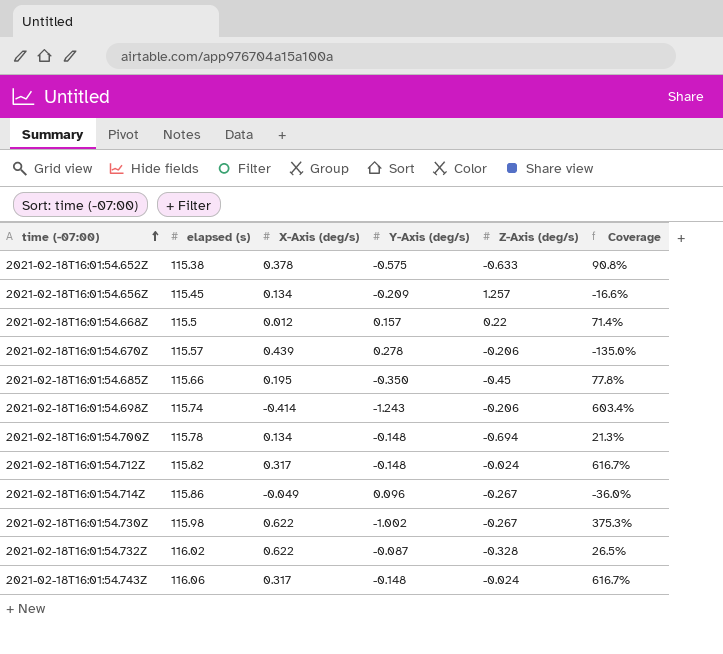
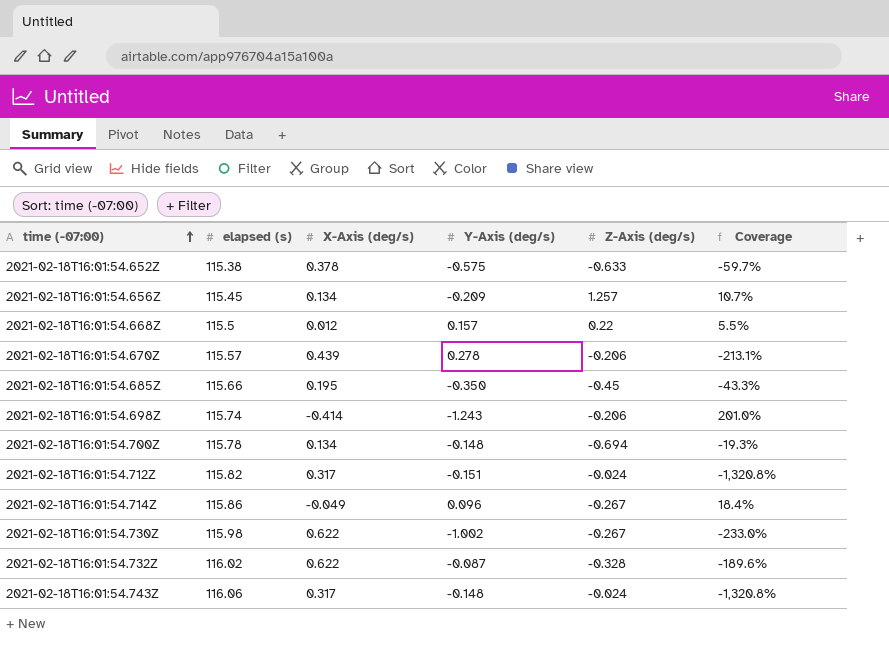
column Coverage | formula: [Y-Axis (deg/s)] / [Z-Axis (deg/s)] -> [X-Axis (deg/s)] / [Z-Axis (deg/s)]
2021-02-18T16:01:54.712Z | Y-Axis (deg/s): -0.148 -> -0.151

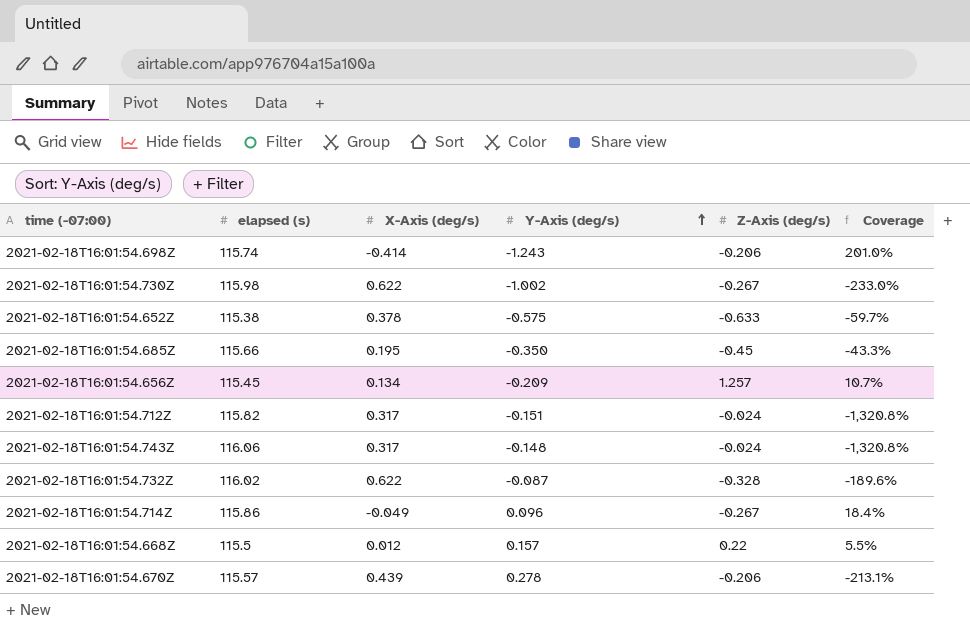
row order: time (-07:00) ascending -> Y-Axis (deg/s) ascending
row 2021-02-18T16:01:54.700Z: 115.78 | 0.134 | -0.148 | -0.694 | -19.3% -> none

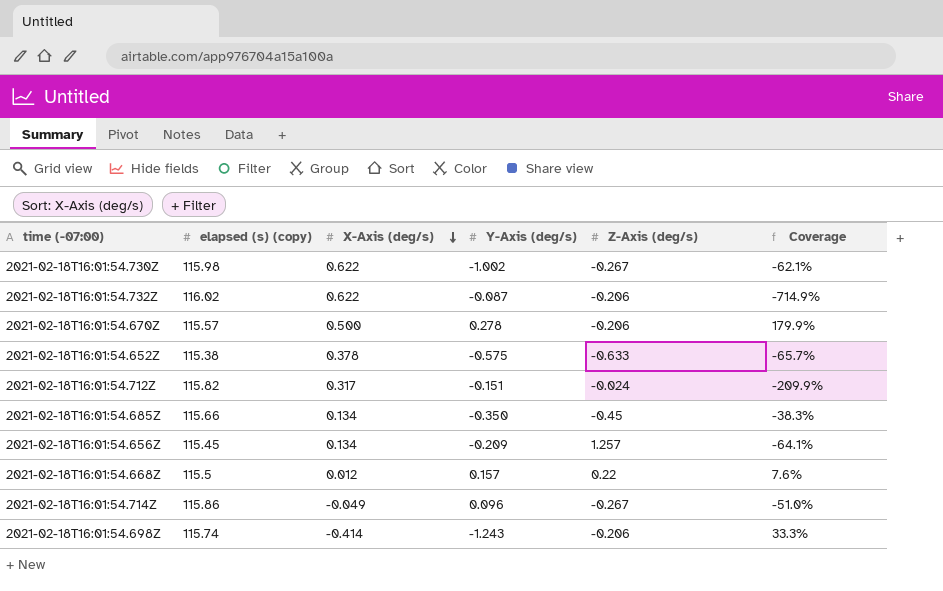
row order: Y-Axis (deg/s) ascending -> X-Axis (deg/s) descending
column name: elapsed (s) -> elapsed (s) (copy)
column Coverage | formula: [X-Axis (deg/s)] / [Z-Axis (deg/s)] -> [X-Axis (deg/s)] / [Y-Axis (deg/s)]
row 2021-02-18T16:01:54.743Z: 116.06 | 0.317 | -0.148 | -0.024 | -1,320.8% -> none
2021-02-18T16:01:54.732Z | Z-Axis (deg/s): -0.328 -> -0.206
2021-02-18T16:01:54.670Z | X-Axis (deg/s): 0.439 -> 0.500
2021-02-18T16:01:54.685Z | X-Axis (deg/s): 0.195 -> 0.134

